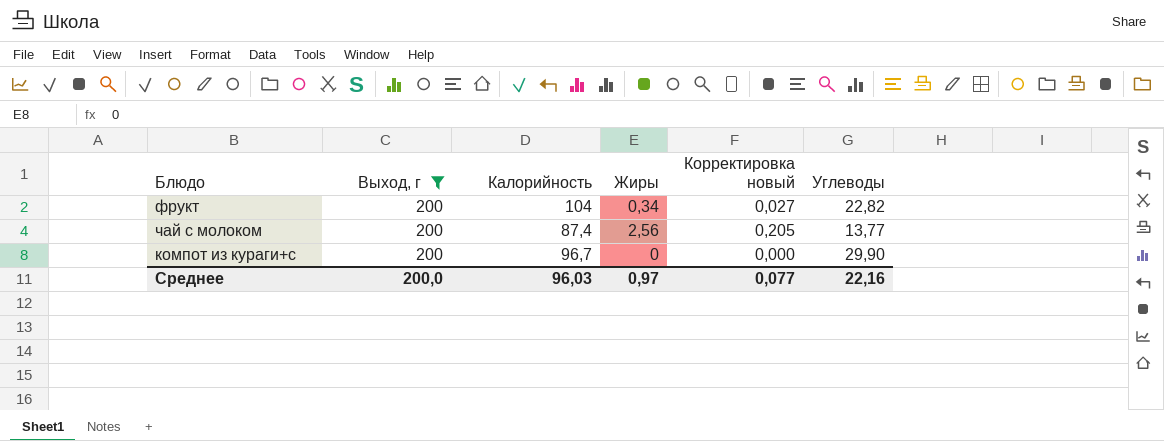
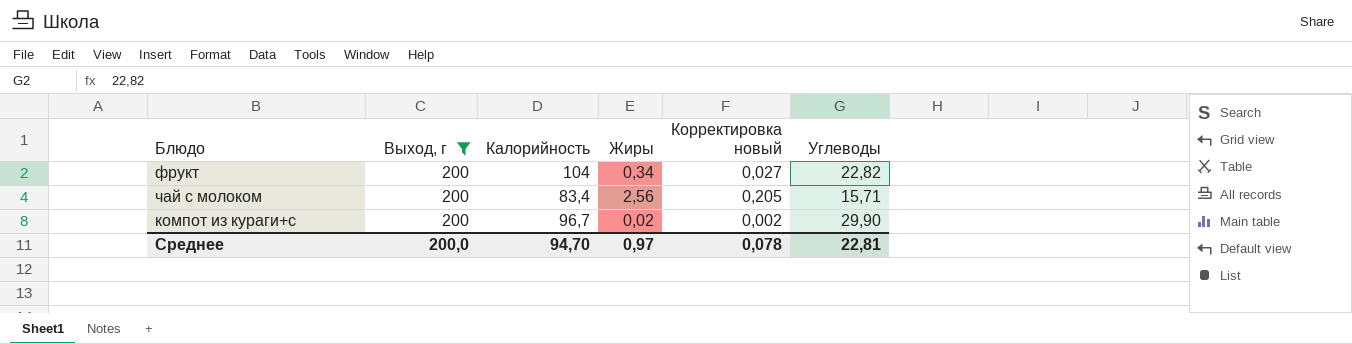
чай с молоком | Калорийность: 87,4 -> 83,4
чай с молоком | Углеводы: 13,77 -> 15,71
компот из кураги+с | Жиры: 0 -> 0,02
компот из кураги+с | Корректировка новый: 0,000 -> 0,002
Среднее | Калорийность: 96,03 -> 94,70
Среднее | Корректировка новый: 0,077 -> 0,078
Среднее | Углеводы: 22,16 -> 22,81

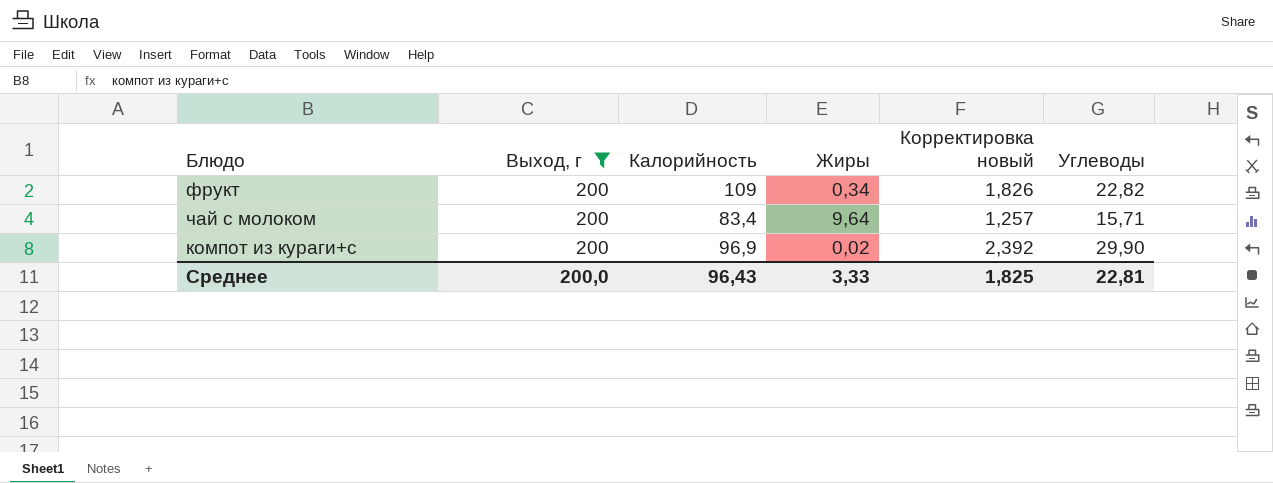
column Корректировка новый | formula: [Жиры] * 0,08 -> [Углеводы] * 0,08
фрукт | Калорийность: 104 -> 109
чай с молоком | Жиры: 2,56 -> 9,64
компот из кураги+с | Калорийность: 96,7 -> 96,9
Среднее | Калорийность: 94,70 -> 96,43
Среднее | Жиры: 0,97 -> 3,33
Среднее | Корректировка новый: 0,078 -> 1,825

